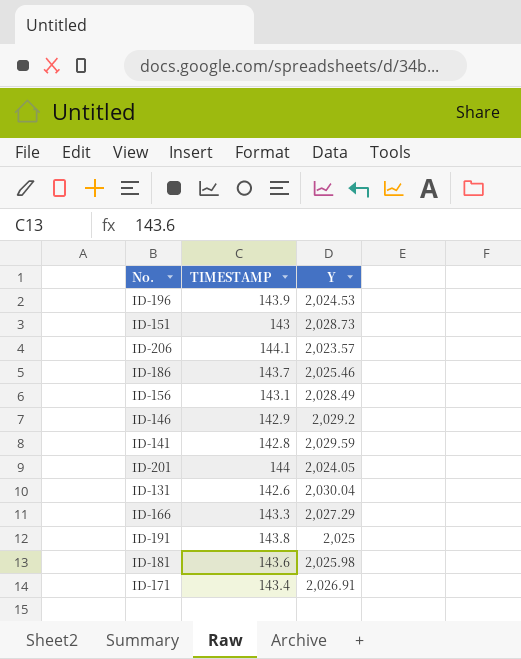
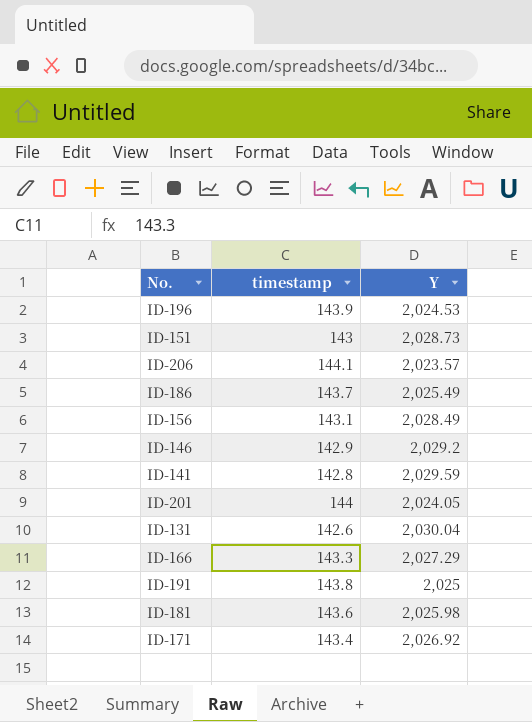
column name: TIMESTAMP -> timestamp
ID-186 | Y: 2,025.46 -> 2,025.49
ID-171 | Y: 2,026.91 -> 2,026.92

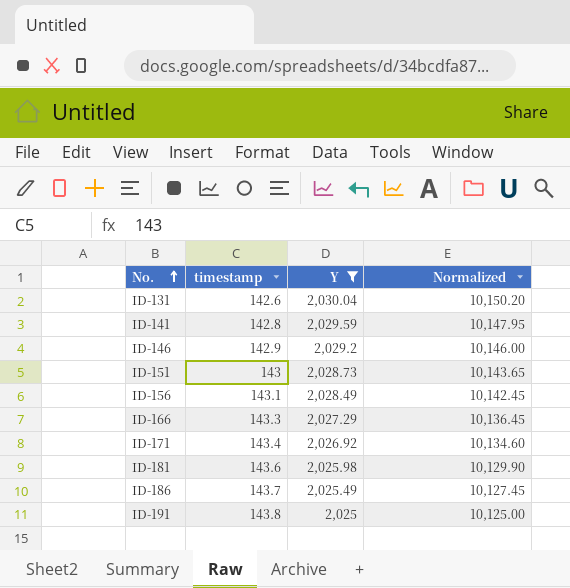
filter: none -> Y >= 2,025
row order: none -> No. ascending
column Normalized | formula: none -> [Y] * 5

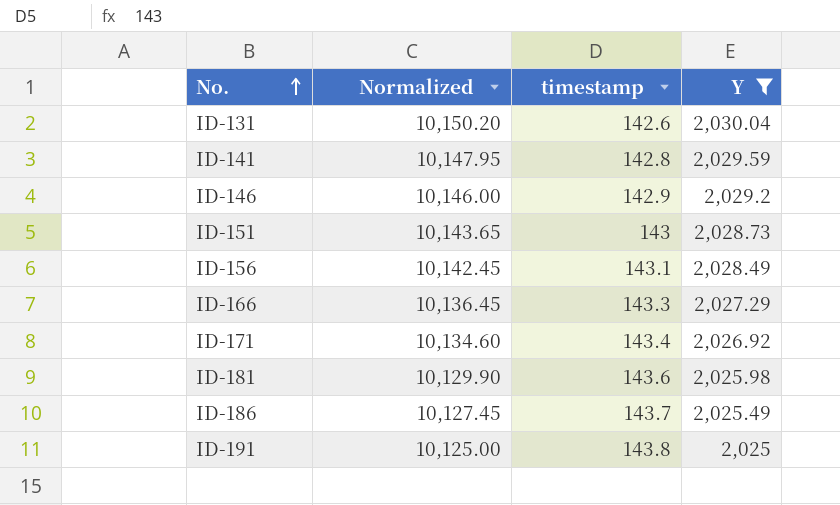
column Normalized | position: 4 -> 2

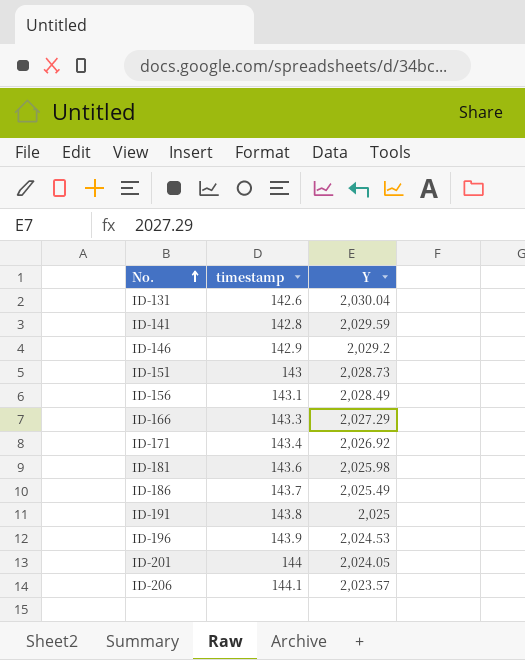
filter: Y >= 2,025 -> none
column Normalized | formula: [Y] * 5 -> none

